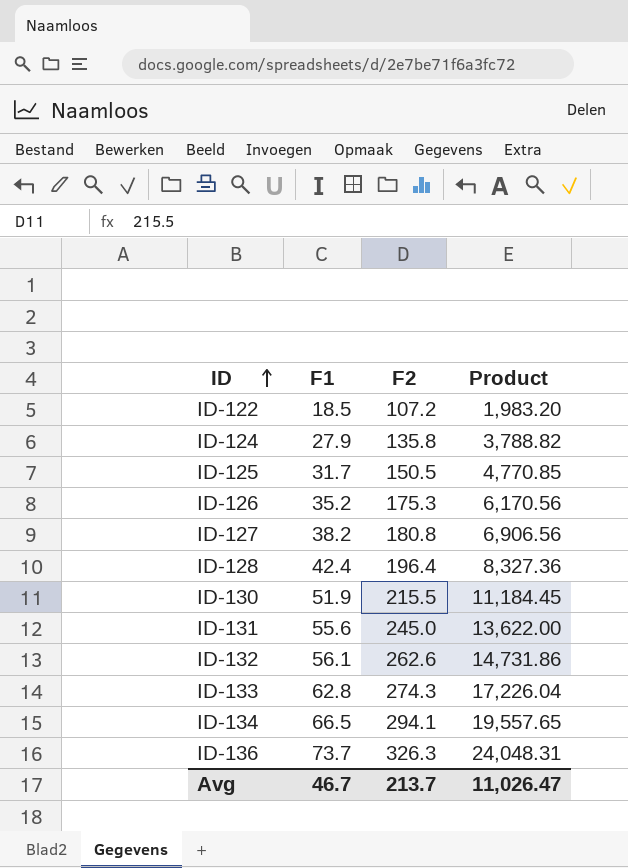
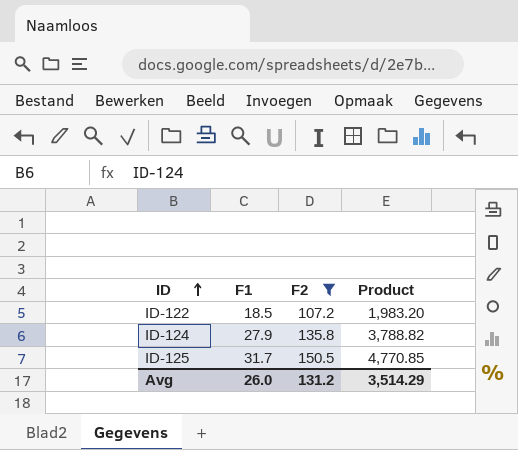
filter: none -> F2 <= 150.5
Avg | F1: 46.7 -> 26.0
Avg | F2: 213.7 -> 131.2
Avg | Product: 11,026.47 -> 3,514.29

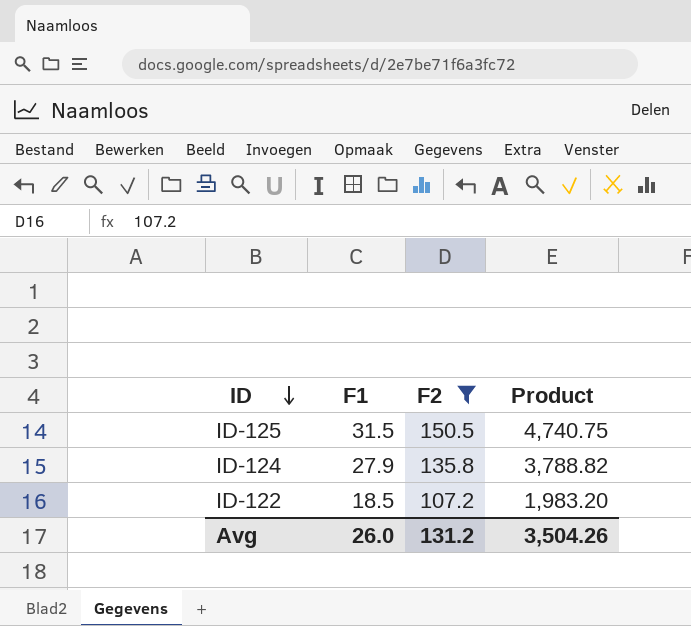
row order: ID ascending -> ID descending
ID-125 | F1: 31.7 -> 31.5
ID-125 | Product: 4,770.85 -> 4,740.75
Avg | Product: 3,514.29 -> 3,504.26

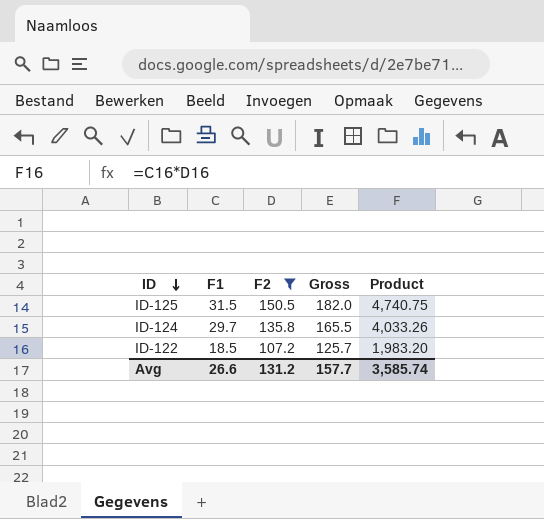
column Gross | formula: none -> [F1] + [F2]
ID-124 | F1: 27.9 -> 29.7
ID-124 | Product: 3,788.82 -> 4,033.26
Avg | F1: 26.0 -> 26.6
Avg | Product: 3,504.26 -> 3,585.74

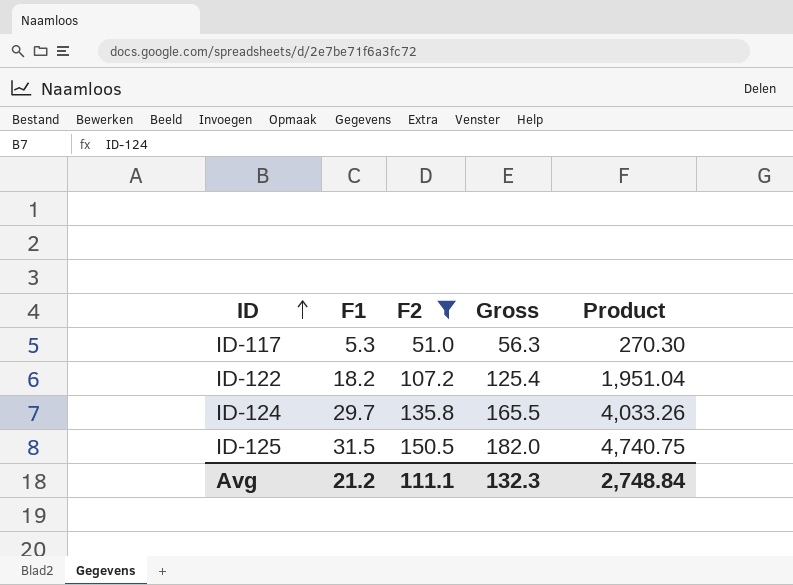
row order: ID descending -> ID ascending
row ID-117: none -> 5.3 | 51.0 | 56.3 | 270.30
ID-122 | F1: 18.5 -> 18.2
ID-122 | Gross: 125.7 -> 125.4
ID-122 | Product: 1,983.20 -> 1,951.04
Avg | F1: 26.6 -> 21.2
Avg | F2: 131.2 -> 111.1
Avg | Gross: 157.7 -> 132.3
Avg | Product: 3,585.74 -> 2,748.84

